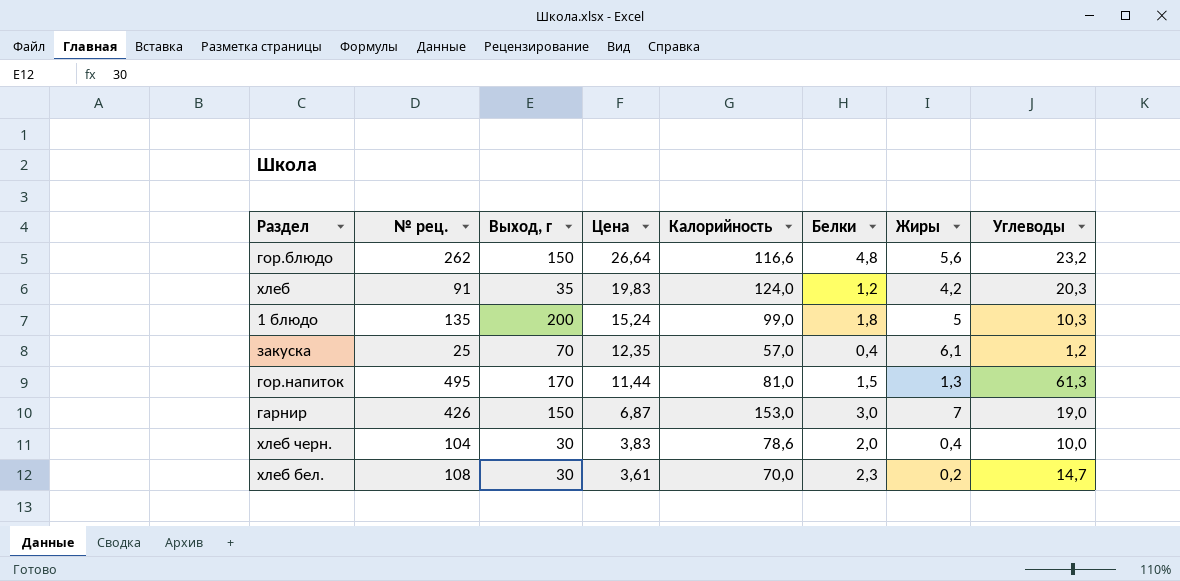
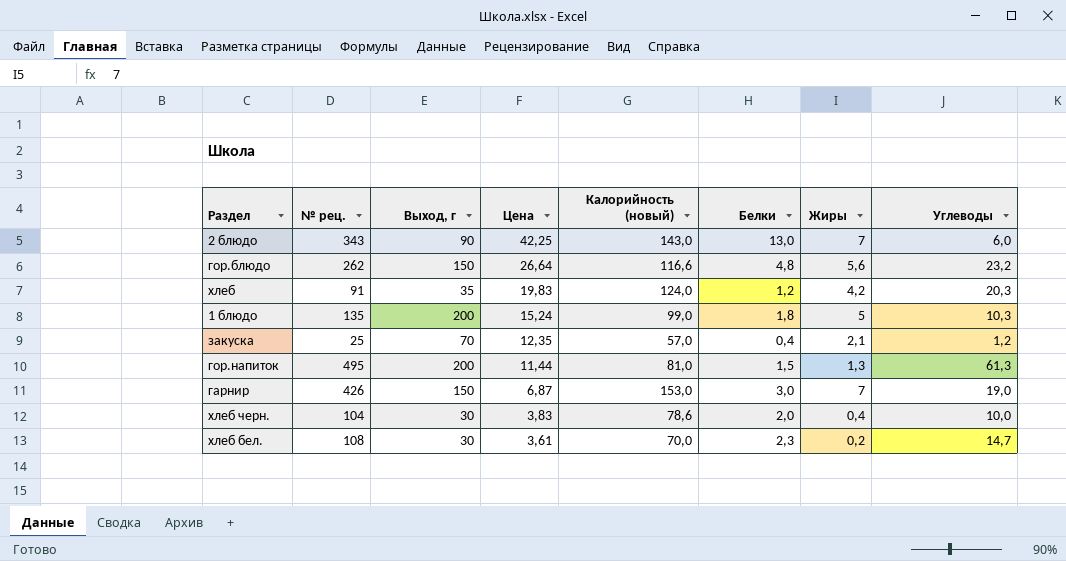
column name: Калорийность -> Калорийность (новый)
row 2 блюдо: none -> 343 | 90 | 42,25 | 143,0 | 13,0 | 7 | 6,0
закуска | Жиры: 6,1 -> 2,1
гор.напиток | Выход, г: 170 -> 200

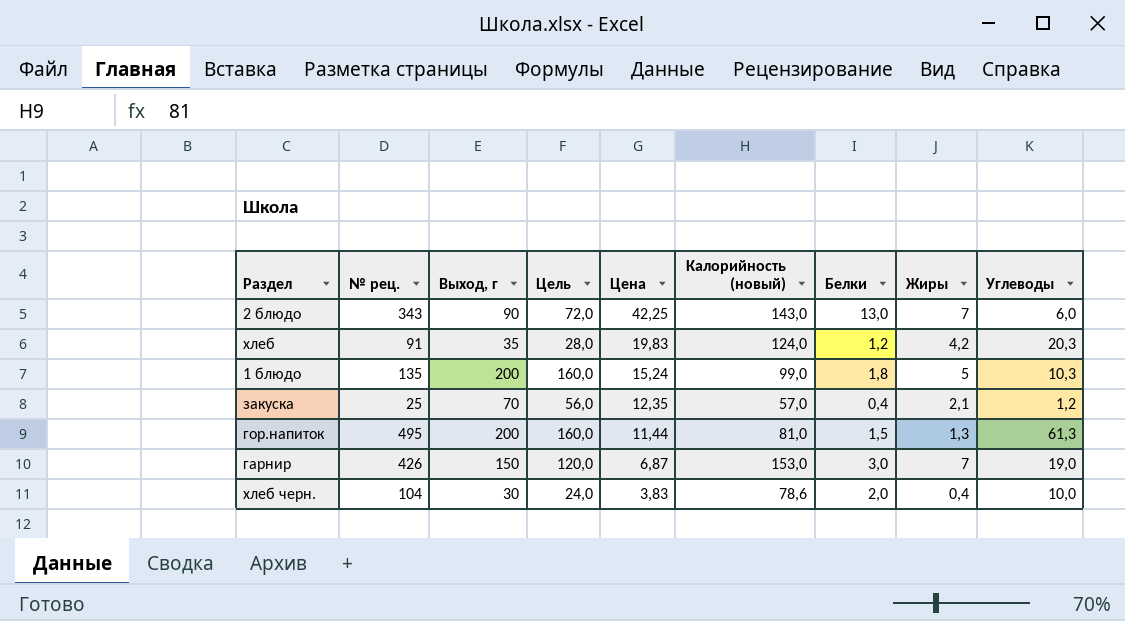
column Цель | formula: none -> [Выход, г] * 0,8
row гор.блюдо: 262 | 150 | 26,64 | 116,6 | 4,8 | 5,6 | 23,2 -> none
row хлеб бел.: 108 | 30 | 3,61 | 70,0 | 2,3 | 0,2 | 14,7 -> none

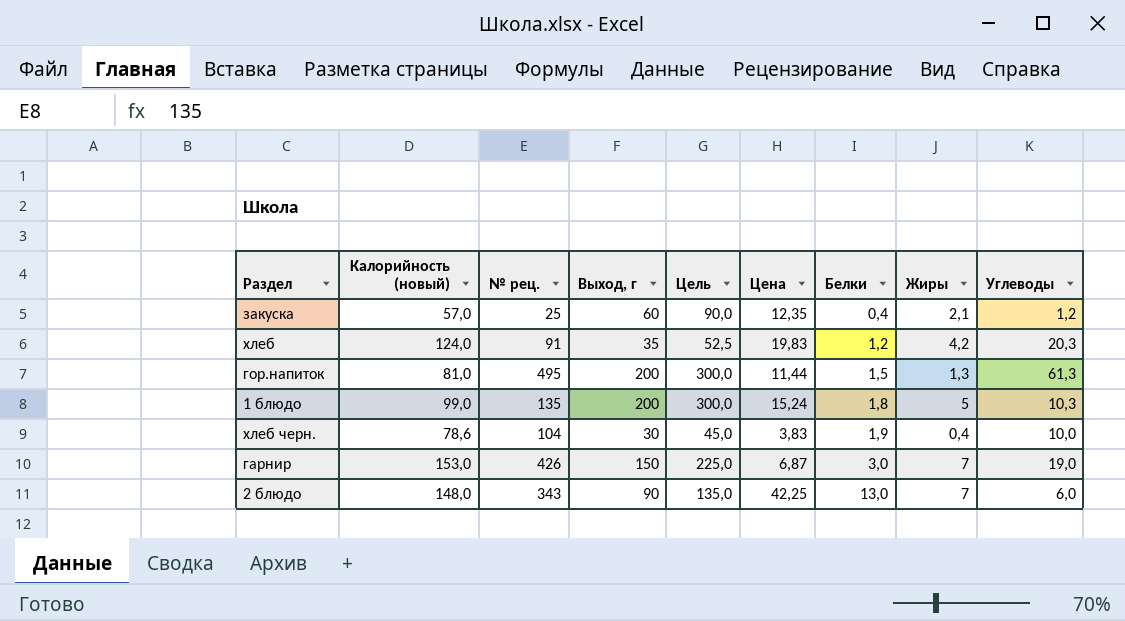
row order: Цена descending -> Белки ascending
column Калорийность (новый) | position: 6 -> 2
column Цель | formula: [Выход, г] * 0,8 -> [Выход, г] * 1,5
закуска | Выход, г: 70 -> 60
хлеб черн. | Белки: 2,0 -> 1,9
2 блюдо | Калорийность (новый): 143,0 -> 148,0

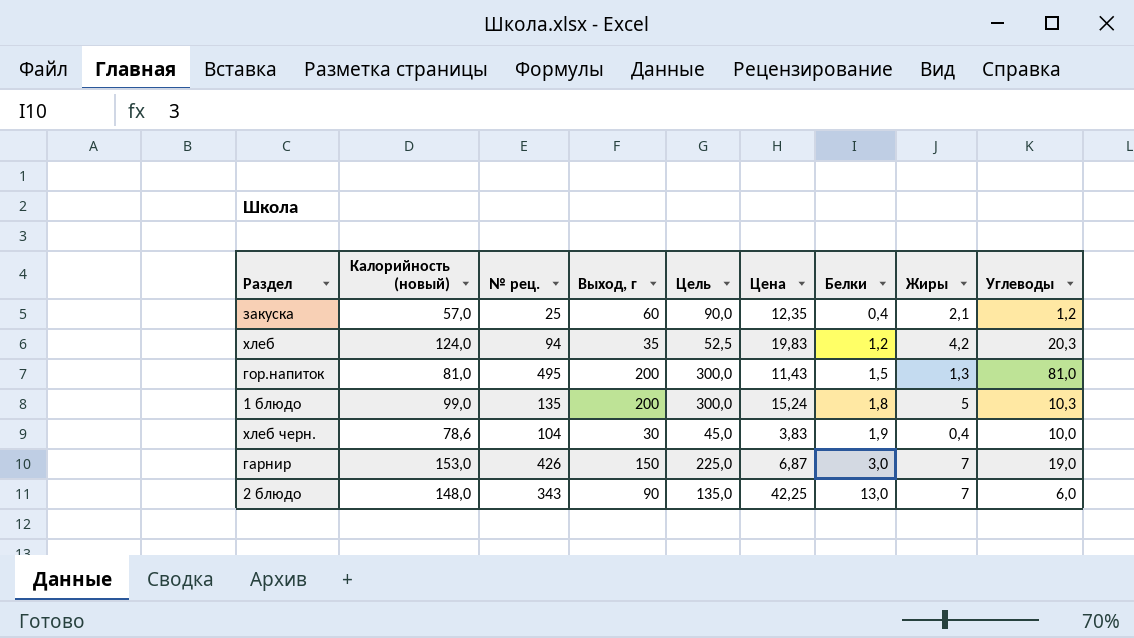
хлеб | № рец.: 91 -> 94
гор.напиток | Цена: 11,44 -> 11,43
гор.напиток | Углеводы: 61,3 -> 81,0

